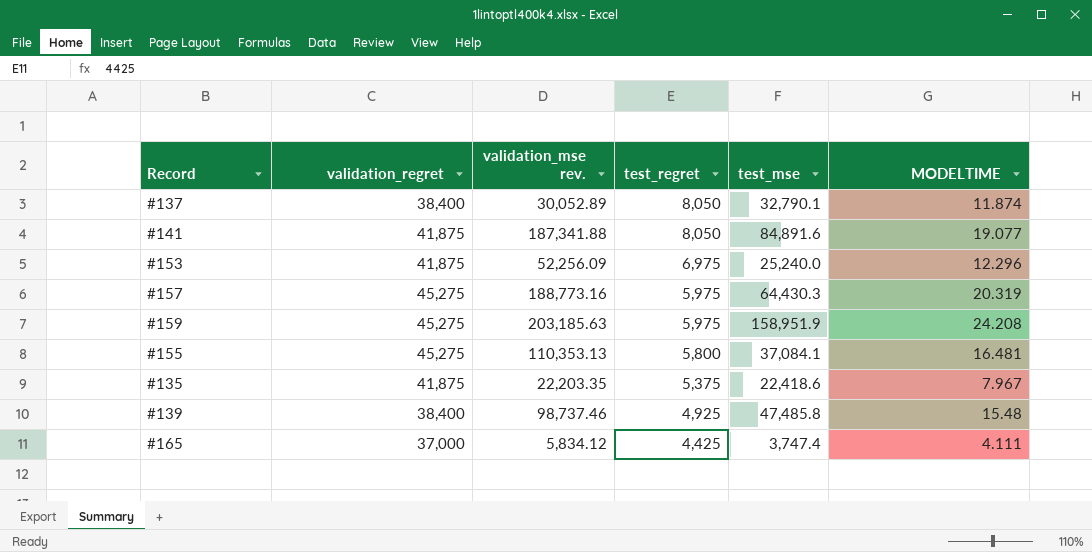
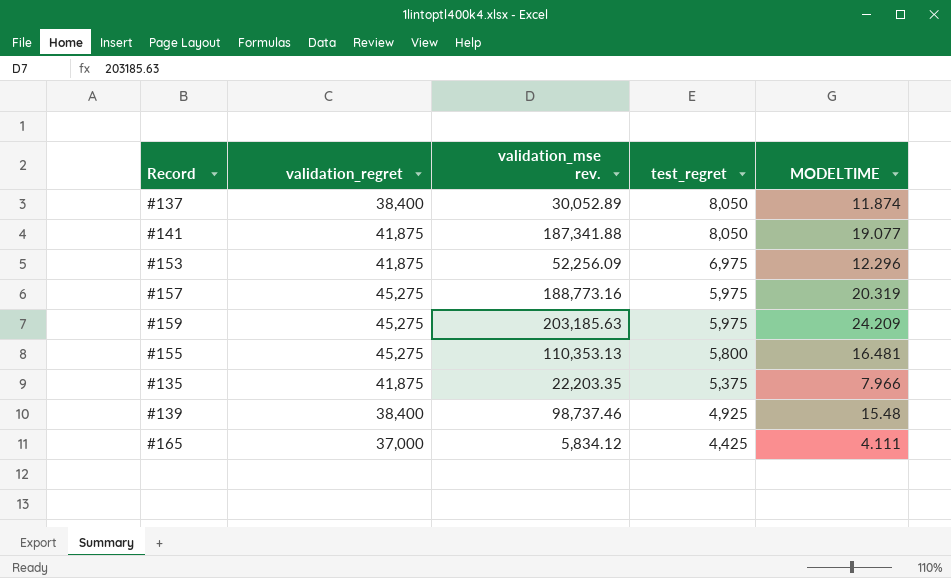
column test_mse | position: 5 -> none
#159 | MODELTIME: 24.208 -> 24.209
#135 | MODELTIME: 7.967 -> 7.966

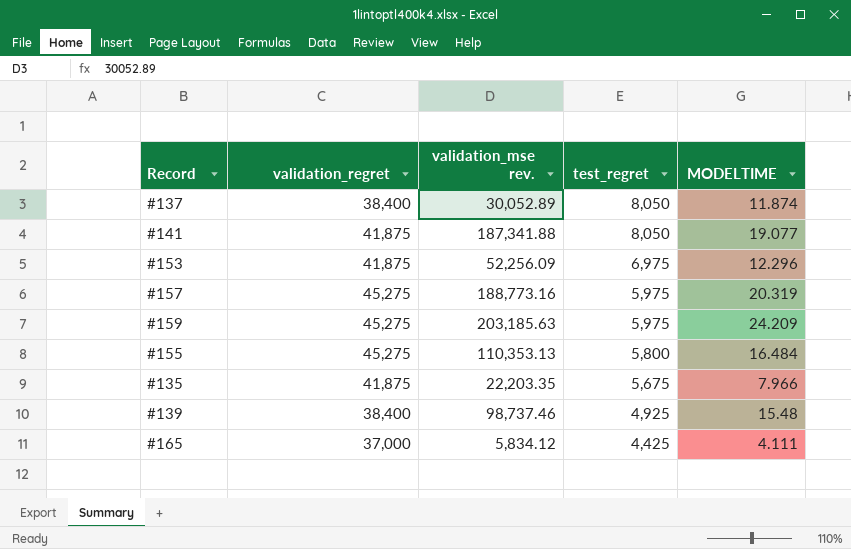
#155 | MODELTIME: 16.481 -> 16.484
#135 | test_regret: 5,375 -> 5,675

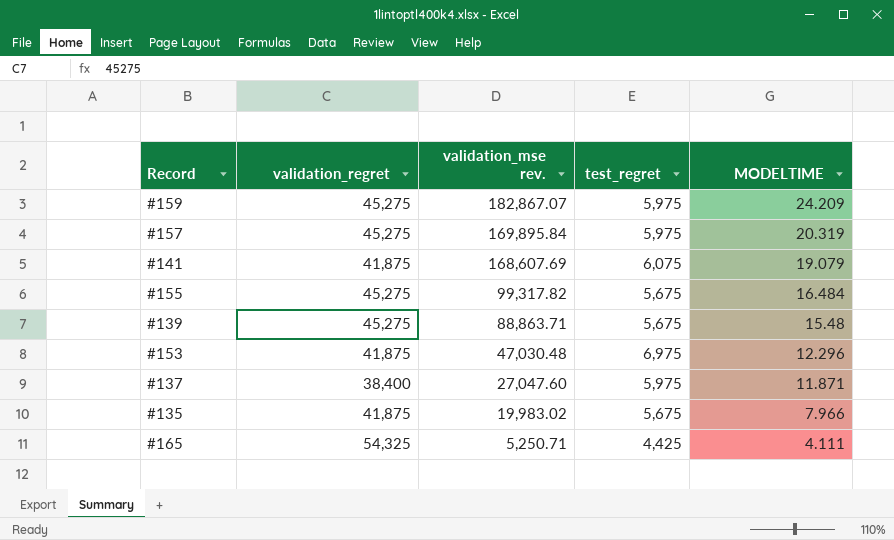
row order: test_regret descending -> validation_mse rev. descending
#159 | validation_mse rev.: 203,185.63 -> 182,867.07
#157 | validation_mse rev.: 188,773.16 -> 169,895.84
#141 | validation_mse rev.: 187,341.88 -> 168,607.69
#141 | test_regret: 8,050 -> 6,075
#141 | MODELTIME: 19.077 -> 19.079
#155 | validation_mse rev.: 110,353.13 -> 99,317.82
#155 | test_regret: 5,800 -> 5,675
#139 | validation_regret: 38,400 -> 45,275
#139 | validation_mse rev.: 98,737.46 -> 88,863.71
#139 | test_regret: 4,925 -> 5,675
#153 | validation_mse rev.: 52,256.09 -> 47,030.48
#137 | validation_mse rev.: 30,052.89 -> 27,047.60
#137 | test_regret: 8,050 -> 5,975
#137 | MODELTIME: 11.874 -> 11.871
#135 | validation_mse rev.: 22,203.35 -> 19,983.02
#165 | validation_regret: 37,000 -> 54,325
#165 | validation_mse rev.: 5,834.12 -> 5,250.71

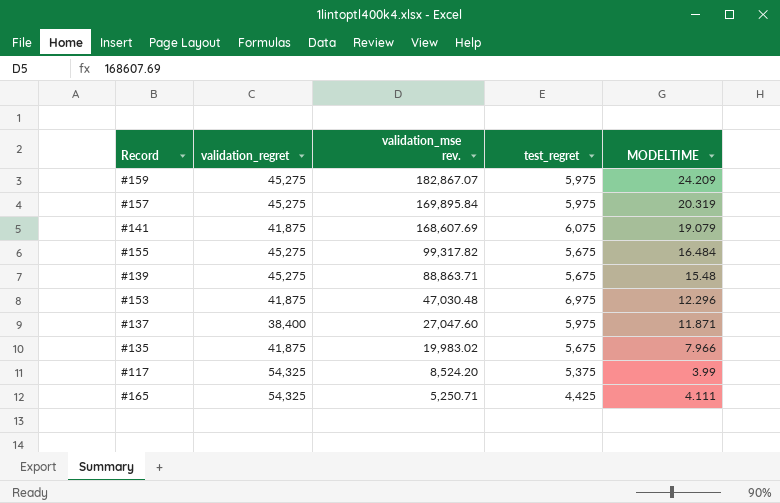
row #117: none -> 54,325 | 8,524.20 | 5,375 | 3.99

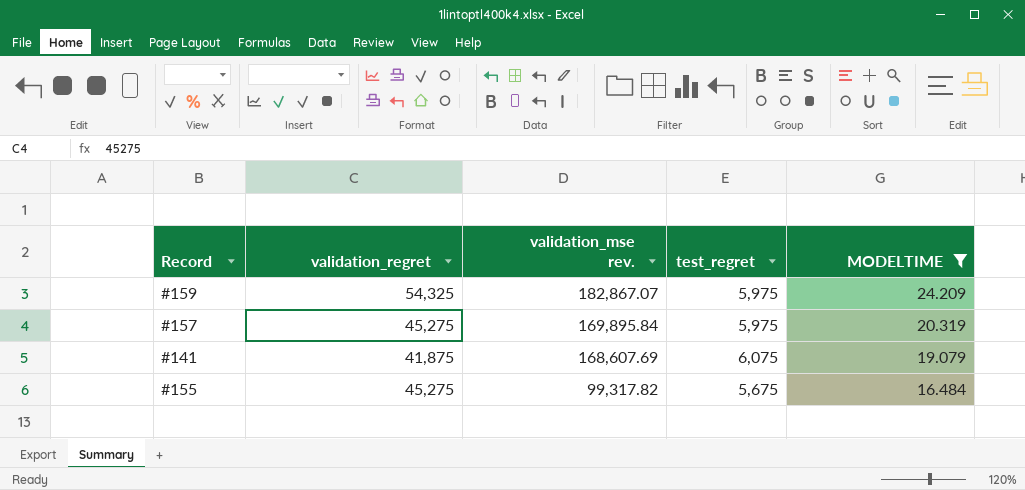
filter: none -> MODELTIME >= 16.484
#159 | validation_regret: 45,275 -> 54,325

